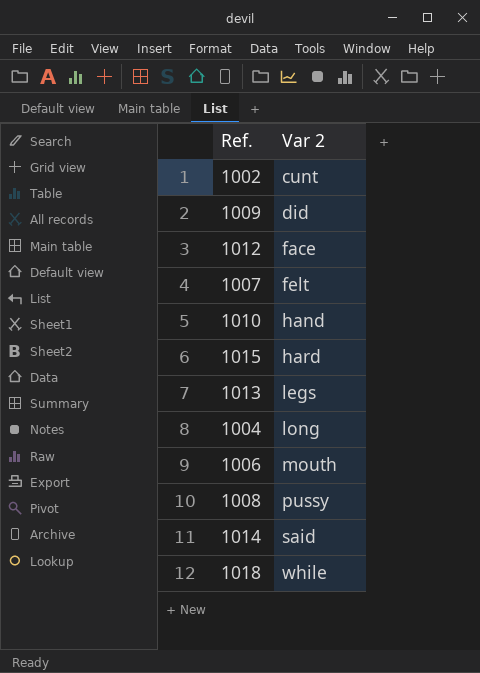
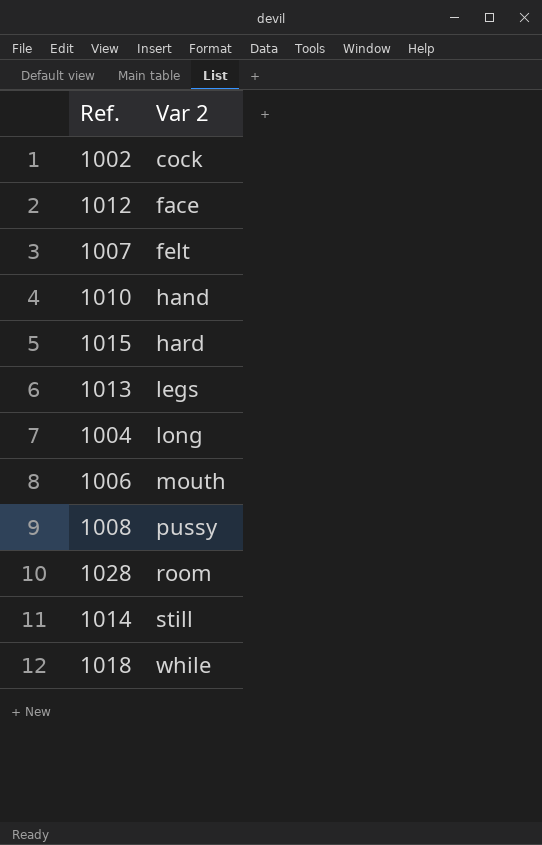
row 1009: did -> none
1002 | Var 2: cunt -> cock
row 1028: none -> room
1014 | Var 2: said -> still

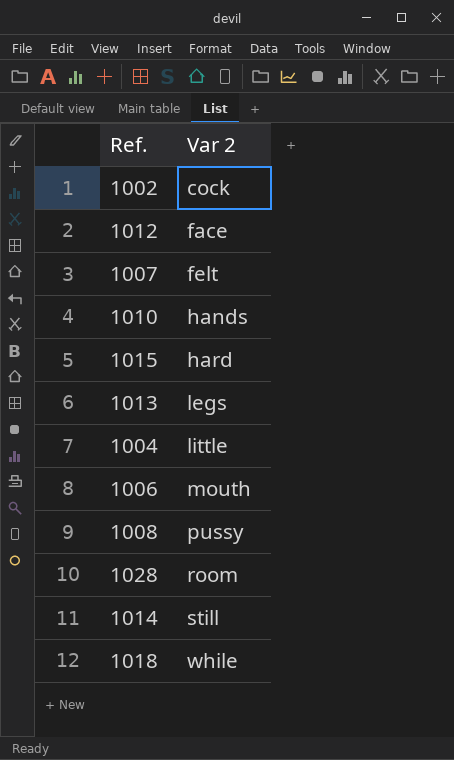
1010 | Var 2: hand -> hands
1004 | Var 2: long -> little

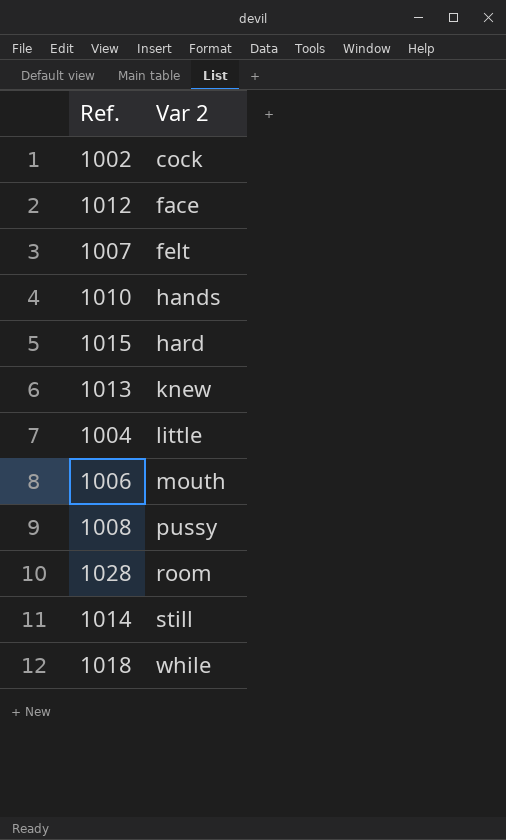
1013 | Var 2: legs -> knew

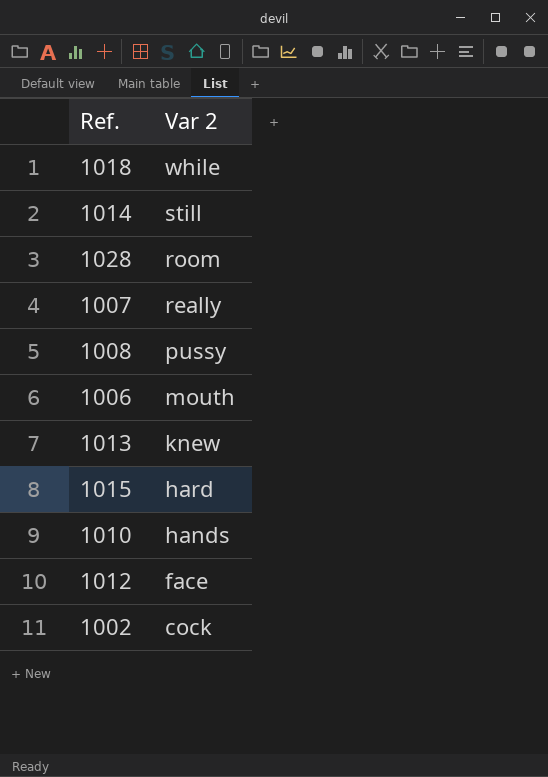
row order: Var 2 ascending -> Var 2 descending
row 1004: little -> none
1007 | Var 2: felt -> really

